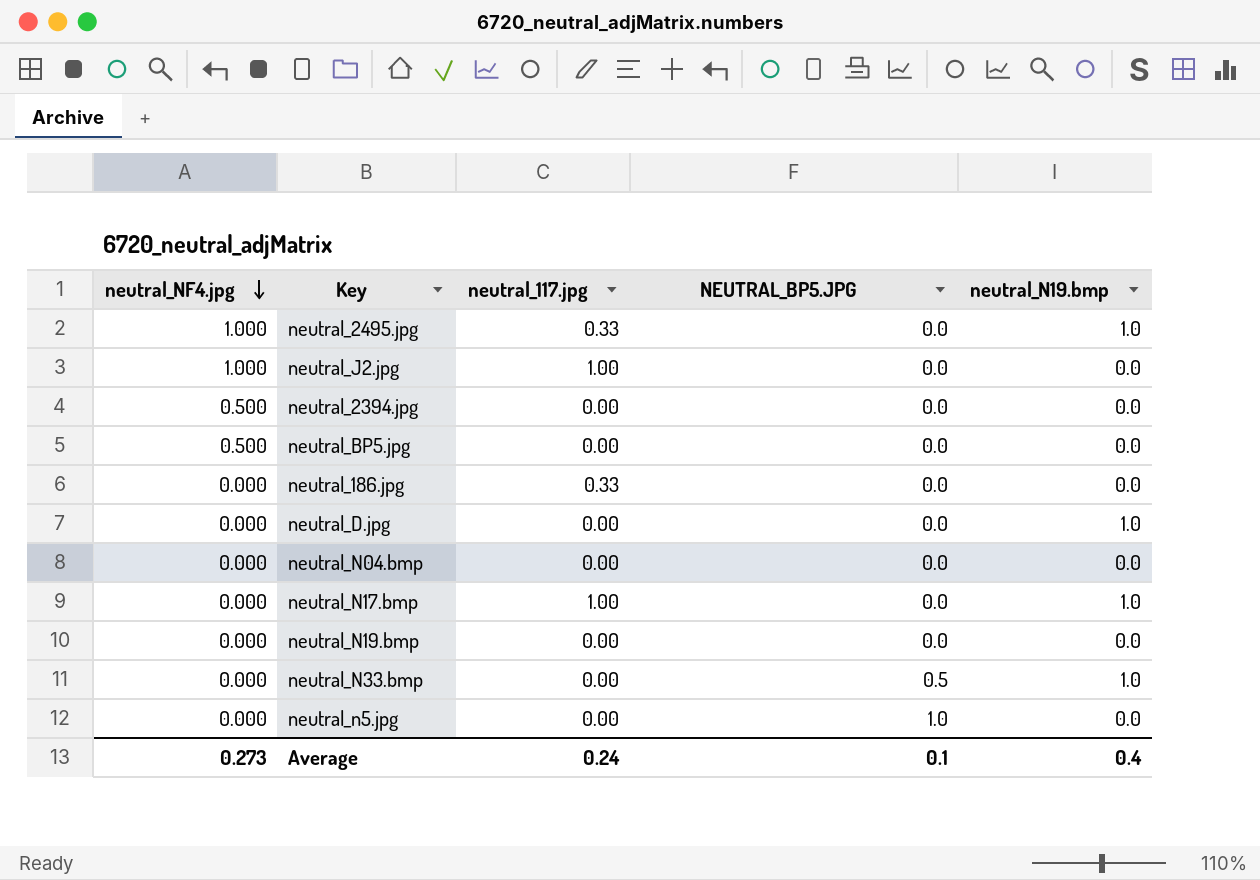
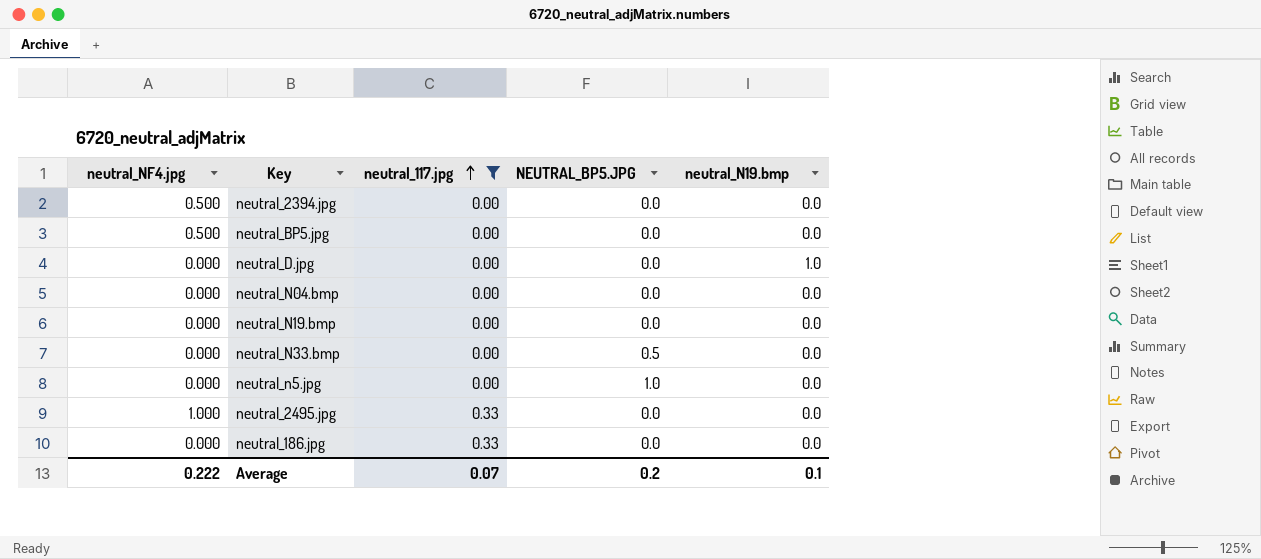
filter: none -> neutral_117.jpg != 1.00
row order: neutral_NF4.jpg descending -> neutral_117.jpg ascending
neutral_N33.bmp | neutral_N19.bmp: 1.0 -> 0.0
neutral_2495.jpg | neutral_N19.bmp: 1.0 -> 0.0
Average | neutral_NF4.jpg: 0.273 -> 0.222
Average | neutral_117.jpg: 0.24 -> 0.07
Average | NEUTRAL_BP5.JPG: 0.1 -> 0.2
Average | neutral_N19.bmp: 0.4 -> 0.1

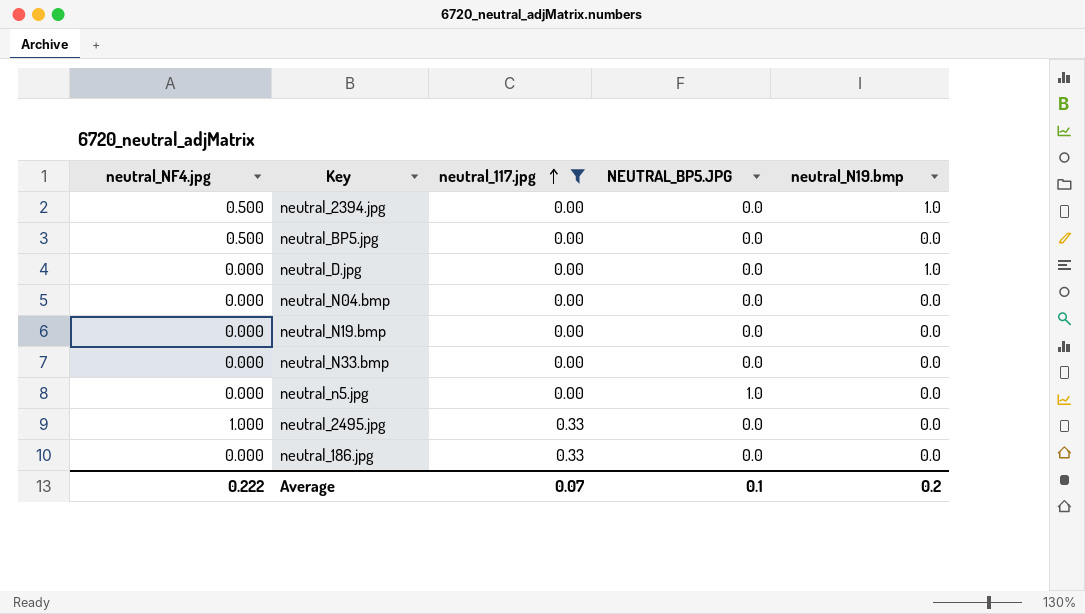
neutral_2394.jpg | neutral_N19.bmp: 0.0 -> 1.0
neutral_N33.bmp | NEUTRAL_BP5.JPG: 0.5 -> 0.0
Average | NEUTRAL_BP5.JPG: 0.2 -> 0.1
Average | neutral_N19.bmp: 0.1 -> 0.2

